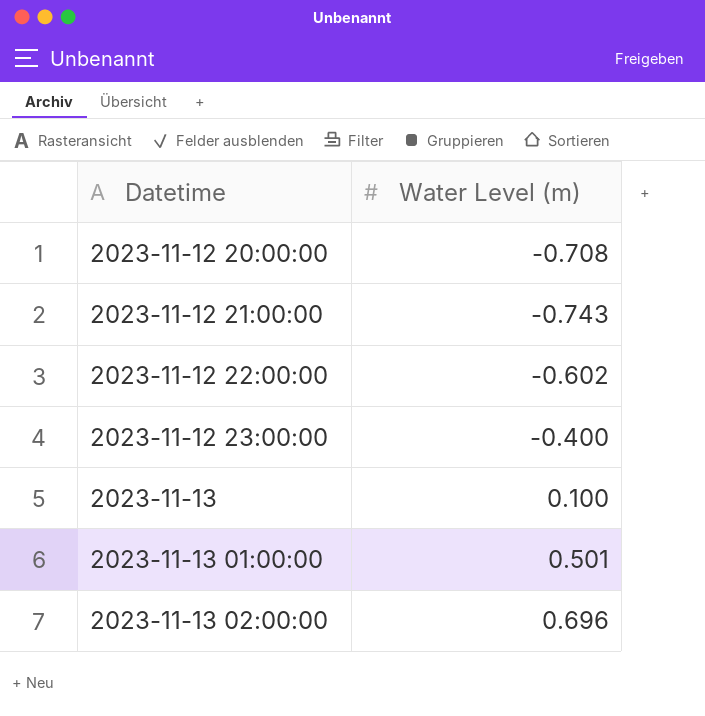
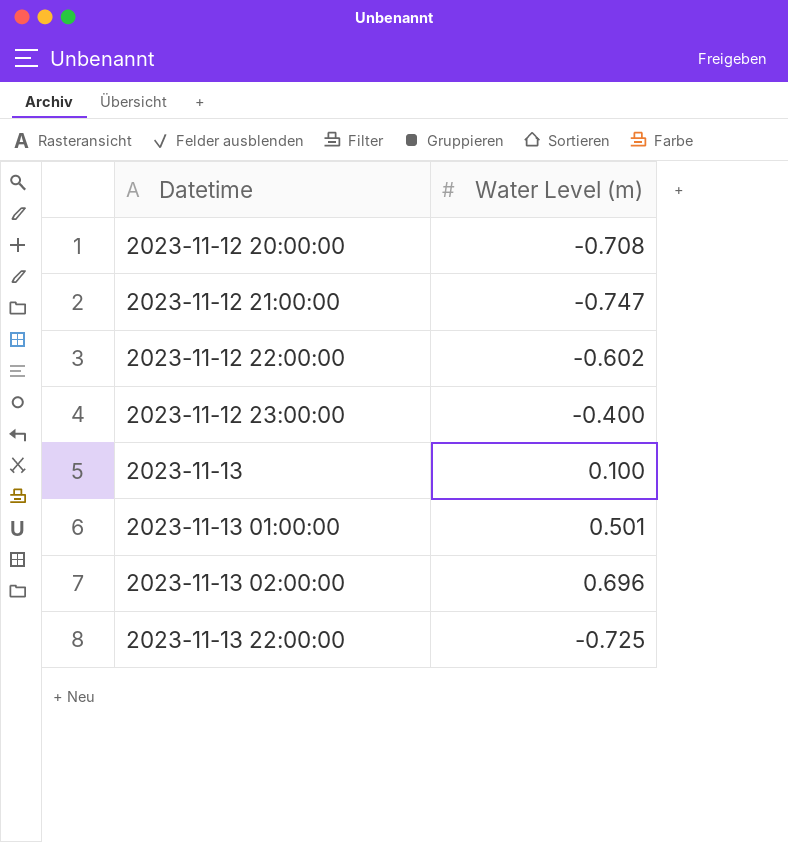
2023-11-12 21:00:00 | Water Level (m): -0.743 -> -0.747
row 2023-11-13 22:00:00: none -> -0.725

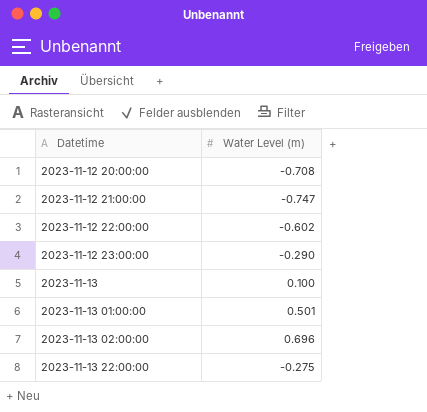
2023-11-12 23:00:00 | Water Level (m): -0.400 -> -0.290
2023-11-13 22:00:00 | Water Level (m): -0.725 -> -0.275

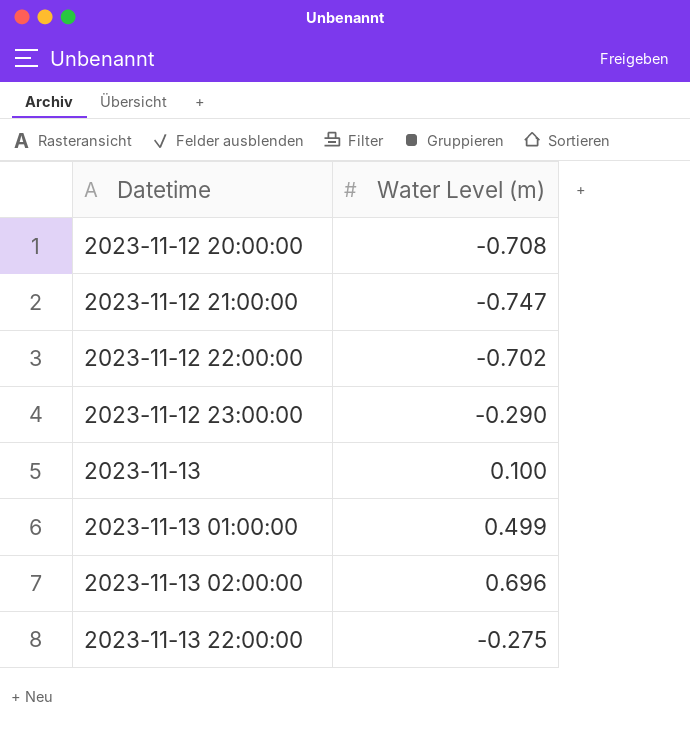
2023-11-12 22:00:00 | Water Level (m): -0.602 -> -0.702
2023-11-13 01:00:00 | Water Level (m): 0.501 -> 0.499

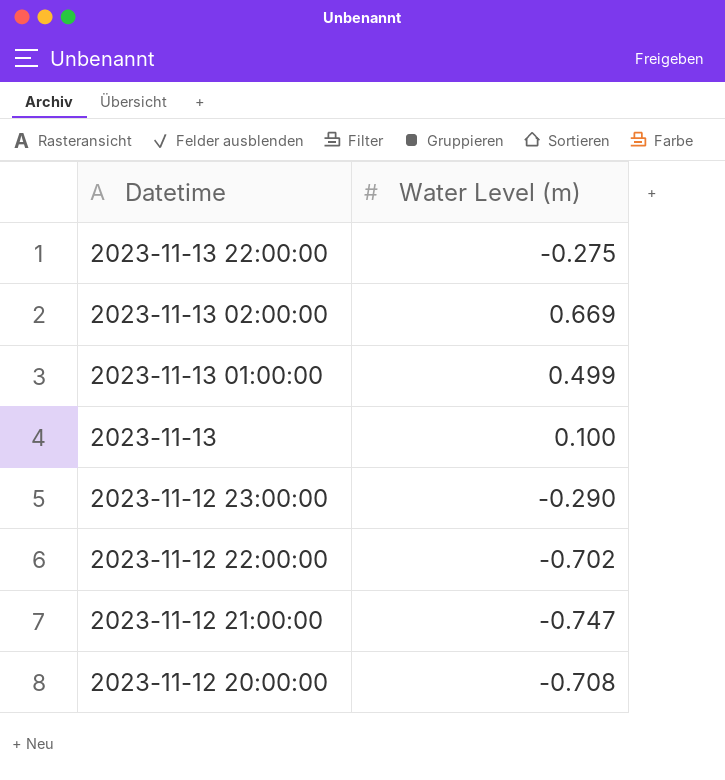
row order: Datetime ascending -> Datetime descending
2023-11-13 02:00:00 | Water Level (m): 0.696 -> 0.669

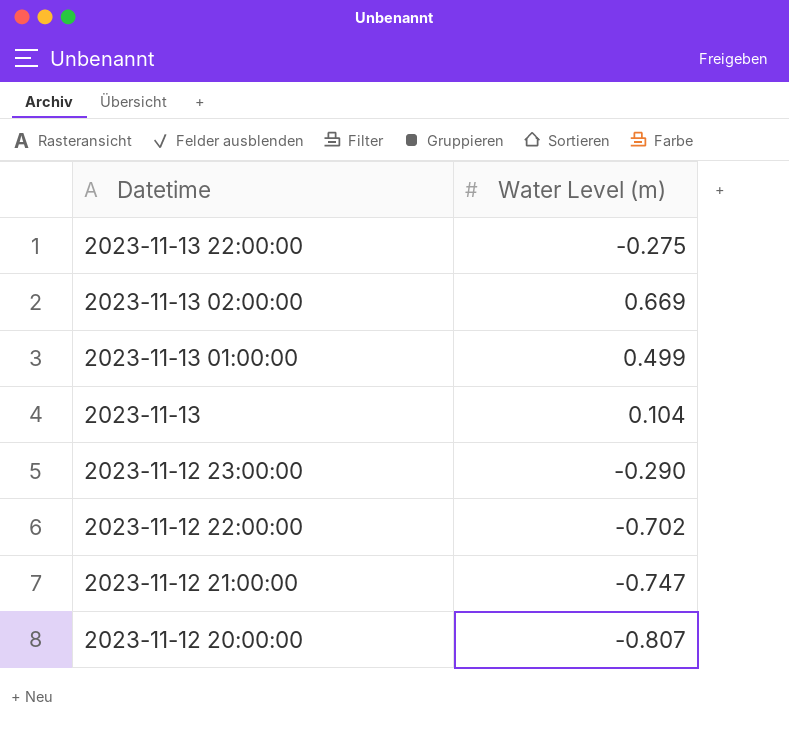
2023-11-13 | Water Level (m): 0.100 -> 0.104
2023-11-12 20:00:00 | Water Level (m): -0.708 -> -0.807

